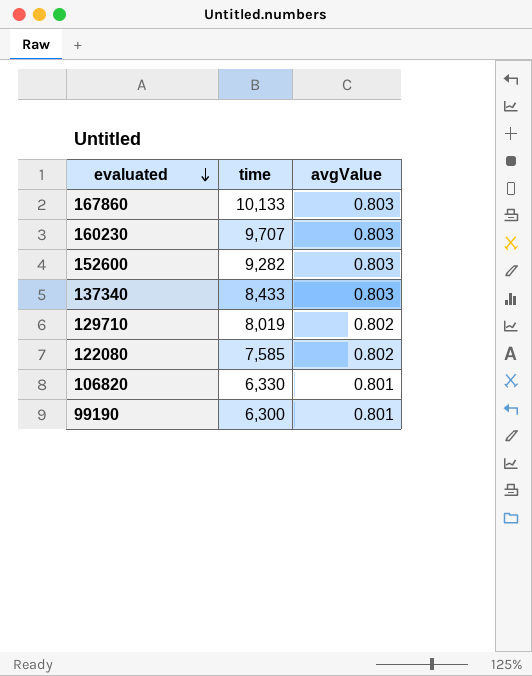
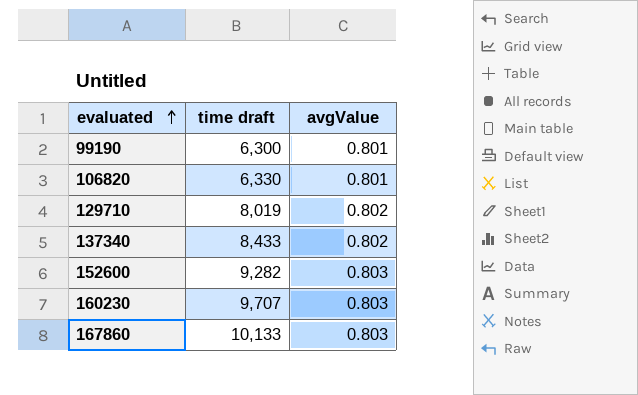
row order: evaluated descending -> evaluated ascending
column name: time -> time draft
row 122080: 7,585 | 0.802 -> none
137340 | avgValue: 0.803 -> 0.802

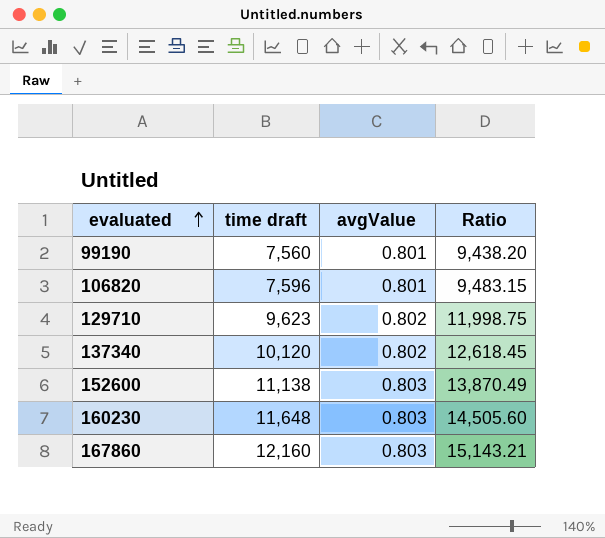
column Ratio | formula: none -> [time draft] / [avgValue]
99190 | time draft: 6,300 -> 7,560
106820 | time draft: 6,330 -> 7,596
129710 | time draft: 8,019 -> 9,623
137340 | time draft: 8,433 -> 10,120
152600 | time draft: 9,282 -> 11,138
160230 | time draft: 9,707 -> 11,648
167860 | time draft: 10,133 -> 12,160

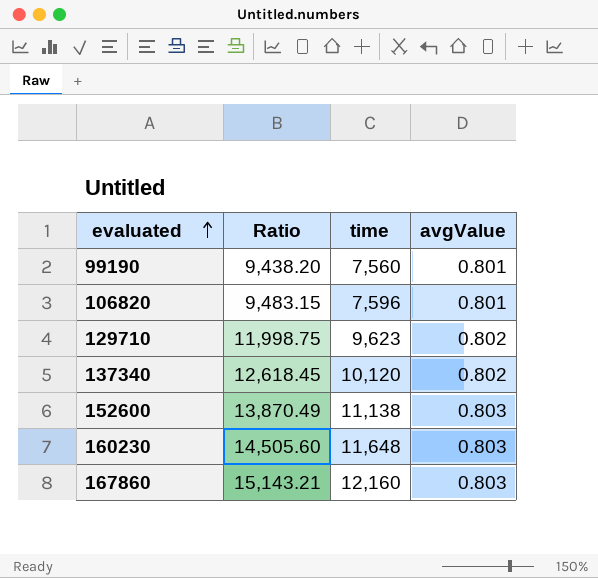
column Ratio | position: 4 -> 2
column name: time draft -> time

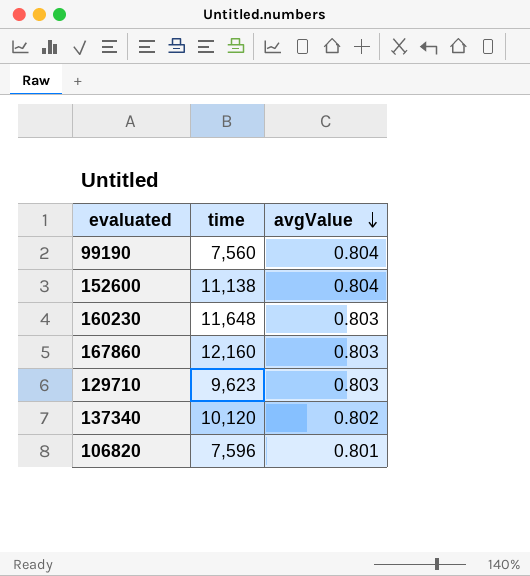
row order: evaluated ascending -> avgValue descending
column Ratio | formula: [time] / [avgValue] -> none
99190 | avgValue: 0.801 -> 0.804
152600 | avgValue: 0.803 -> 0.804
129710 | avgValue: 0.802 -> 0.803

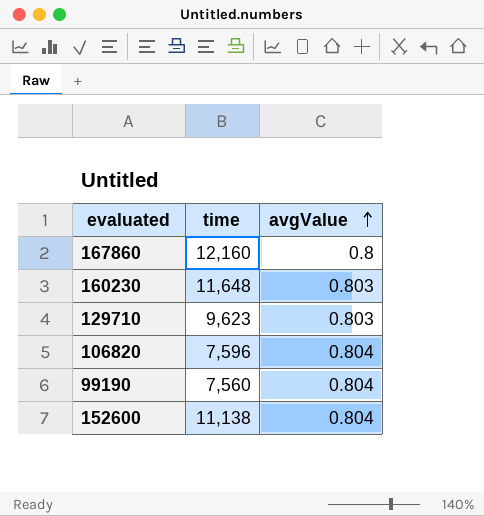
row order: avgValue descending -> avgValue ascending
row 137340: 10,120 | 0.802 -> none
167860 | avgValue: 0.803 -> 0.8
106820 | avgValue: 0.801 -> 0.804

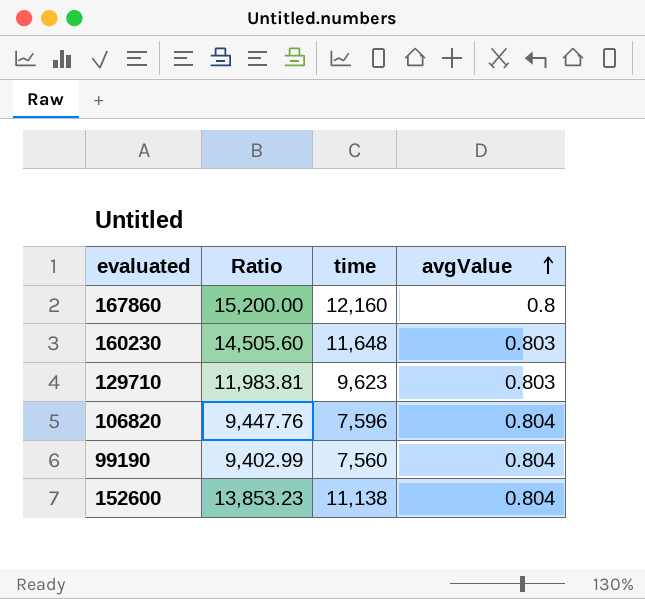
column Ratio | formula: none -> [time] / [avgValue]

